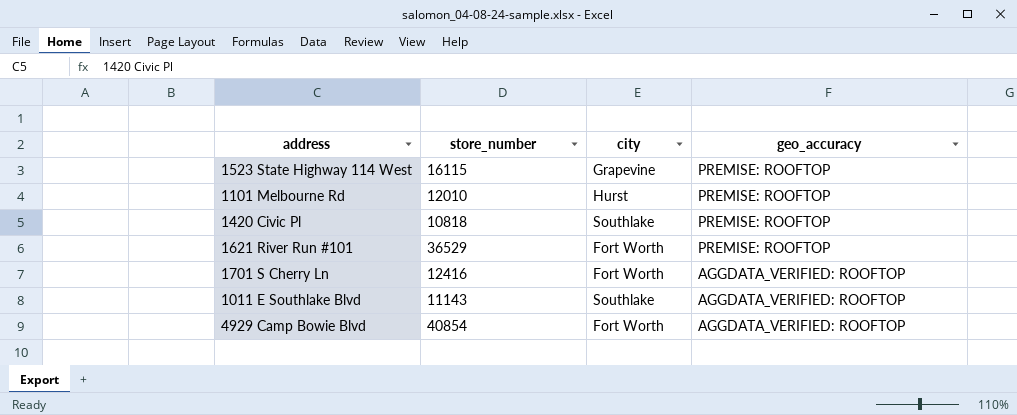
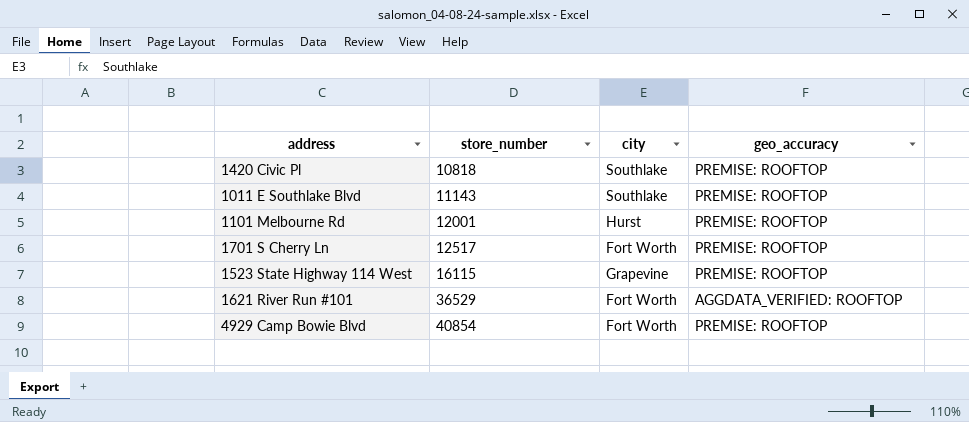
row order: geo_accuracy descending -> store_number ascending
1011 E Southlake Blvd | geo_accuracy: AGGDATA_VERIFIED: ROOFTOP -> PREMISE: ROOFTOP
1101 Melbourne Rd | store_number: 12010 -> 12001
1701 S Cherry Ln | store_number: 12416 -> 12517
1701 S Cherry Ln | geo_accuracy: AGGDATA_VERIFIED: ROOFTOP -> PREMISE: ROOFTOP
1621 River Run #101 | geo_accuracy: PREMISE: ROOFTOP -> AGGDATA_VERIFIED: ROOFTOP
4929 Camp Bowie Blvd | geo_accuracy: AGGDATA_VERIFIED: ROOFTOP -> PREMISE: ROOFTOP

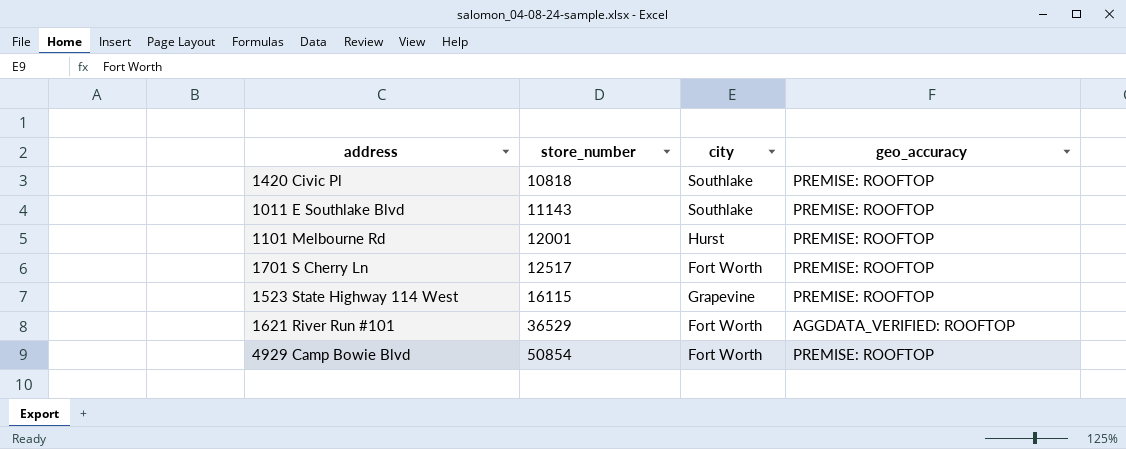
4929 Camp Bowie Blvd | store_number: 40854 -> 50854

